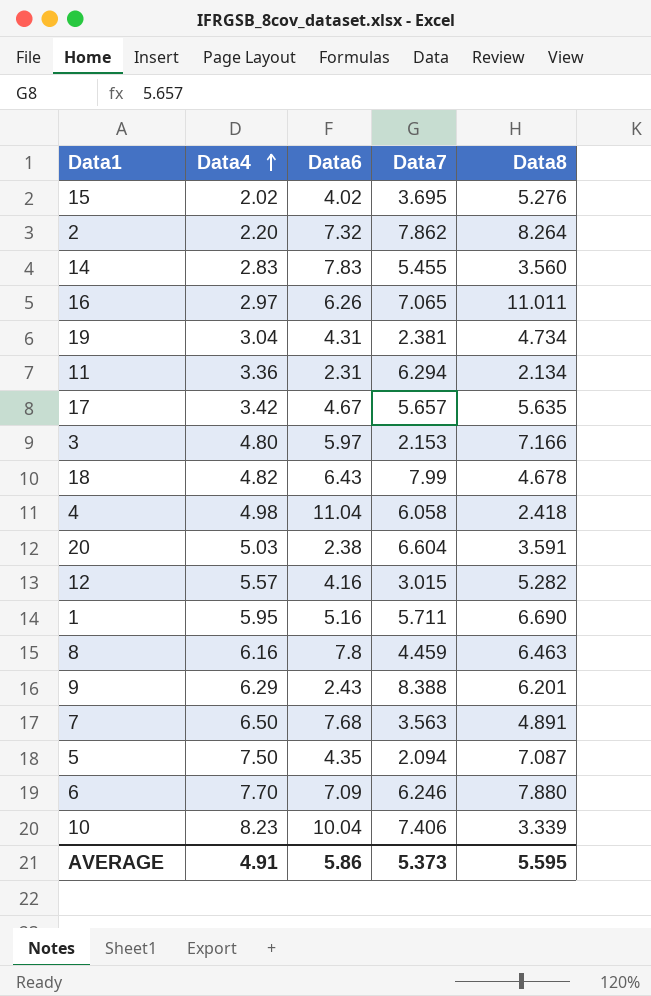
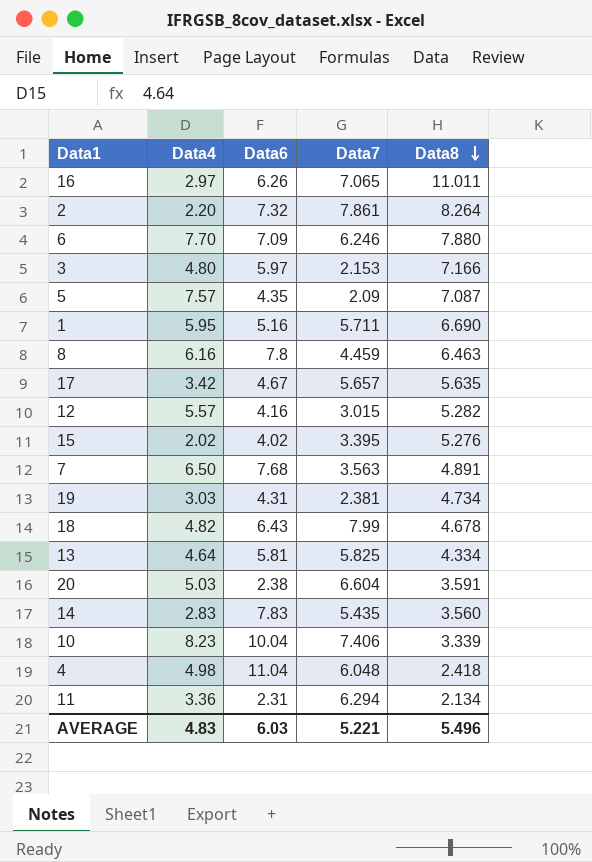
row order: Data4 ascending -> Data8 descending
row 9: 6.29 | 2.43 | 8.388 | 6.201 -> none
2 | Data7: 7.862 -> 7.861
5 | Data4: 7.50 -> 7.57
5 | Data7: 2.094 -> 2.09
15 | Data7: 3.695 -> 3.395
19 | Data4: 3.04 -> 3.03
row 13: none -> 4.64 | 5.81 | 5.825 | 4.334
14 | Data7: 5.455 -> 5.435
4 | Data7: 6.058 -> 6.048
AVERAGE | Data4: 4.91 -> 4.83
AVERAGE | Data6: 5.86 -> 6.03
AVERAGE | Data7: 5.373 -> 5.221
AVERAGE | Data8: 5.595 -> 5.496

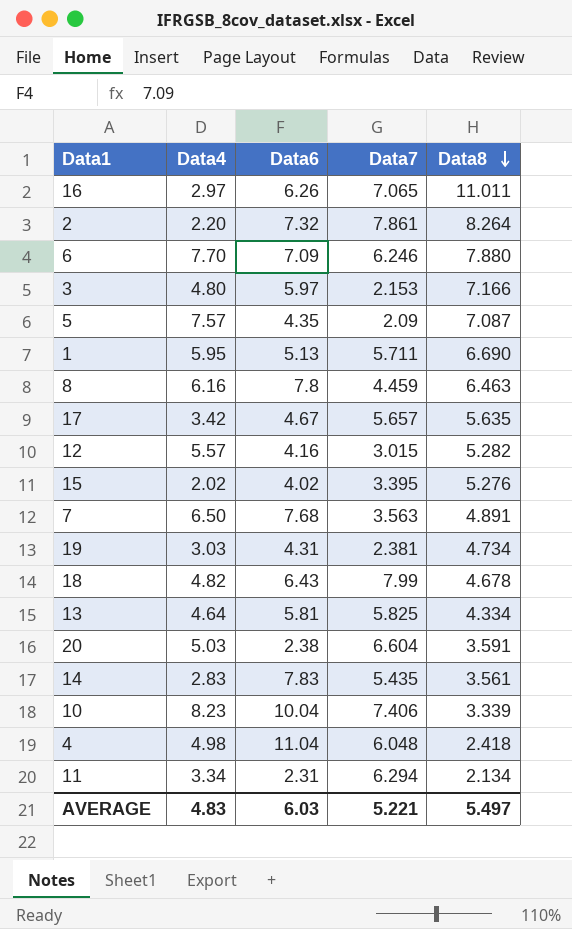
1 | Data6: 5.16 -> 5.13
14 | Data8: 3.560 -> 3.561
11 | Data4: 3.36 -> 3.34
AVERAGE | Data8: 5.496 -> 5.497

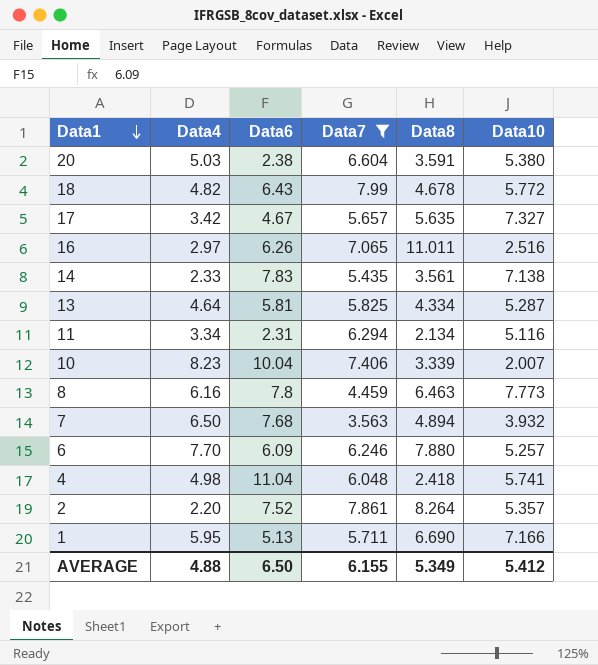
filter: none -> Data7 >= 3.563
row order: Data8 descending -> Data1 descending
column Data10 | position: none -> 6
14 | Data4: 2.83 -> 2.33
7 | Data8: 4.891 -> 4.894
6 | Data6: 7.09 -> 6.09
2 | Data6: 7.32 -> 7.52
AVERAGE | Data4: 4.83 -> 4.88
AVERAGE | Data6: 6.03 -> 6.50
AVERAGE | Data7: 5.221 -> 6.155
AVERAGE | Data8: 5.497 -> 5.349

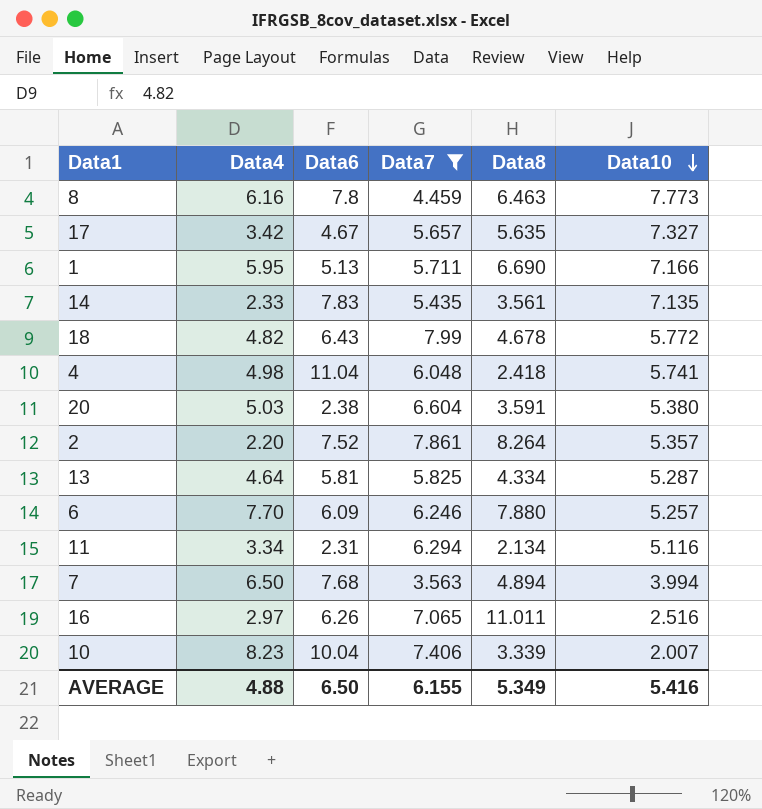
row order: Data1 descending -> Data10 descending
14 | Data10: 7.138 -> 7.135
7 | Data10: 3.932 -> 3.994
AVERAGE | Data10: 5.412 -> 5.416

